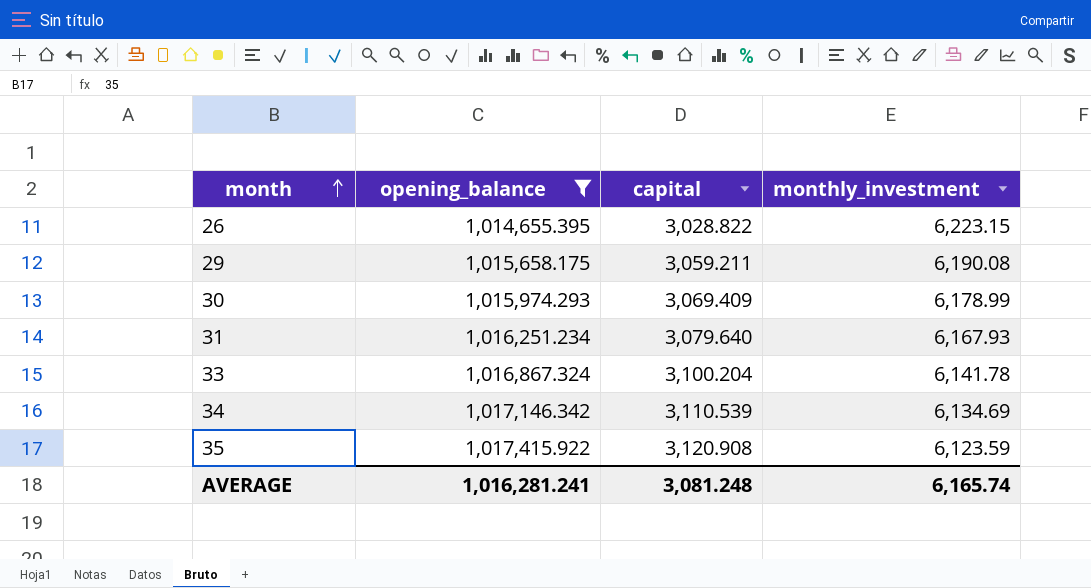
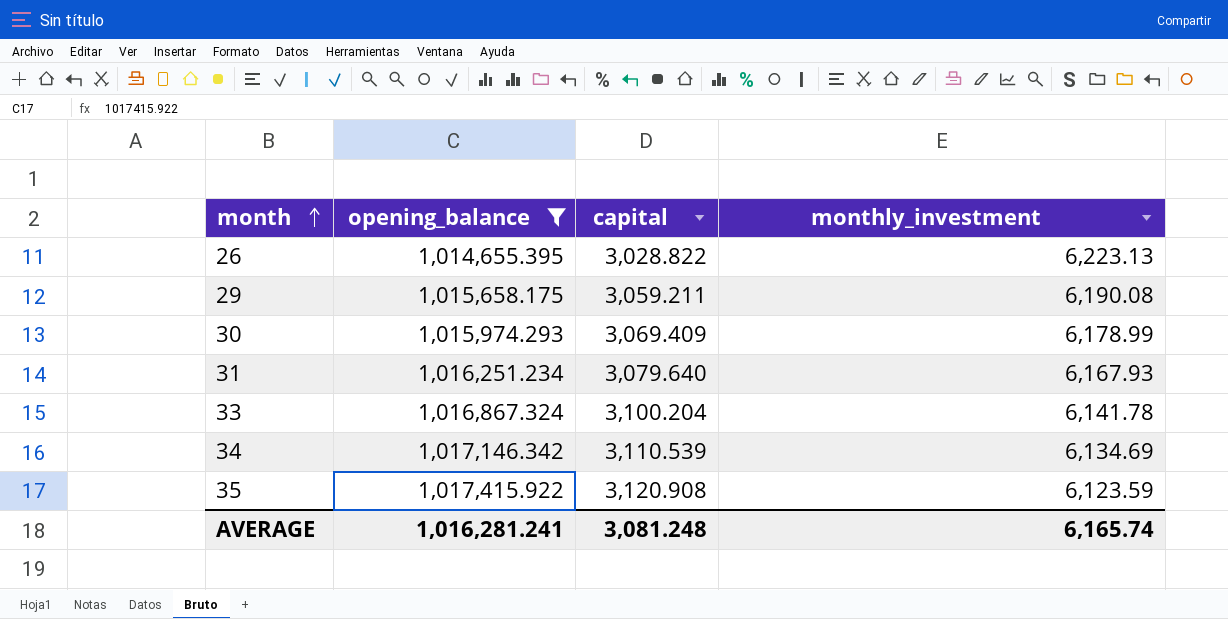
26 | monthly_investment: 6,223.15 -> 6,223.13

